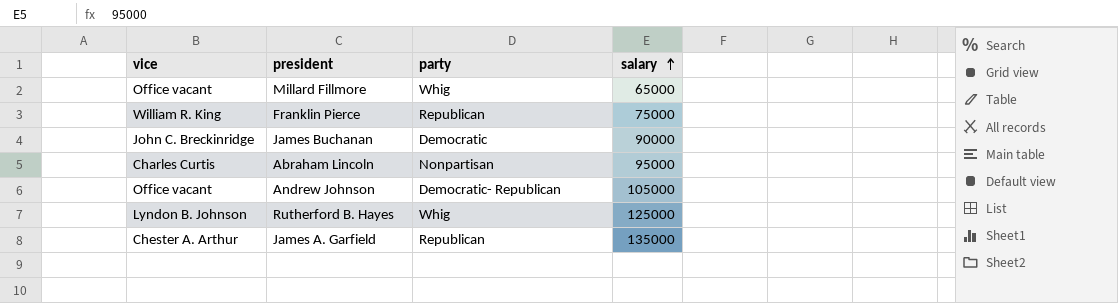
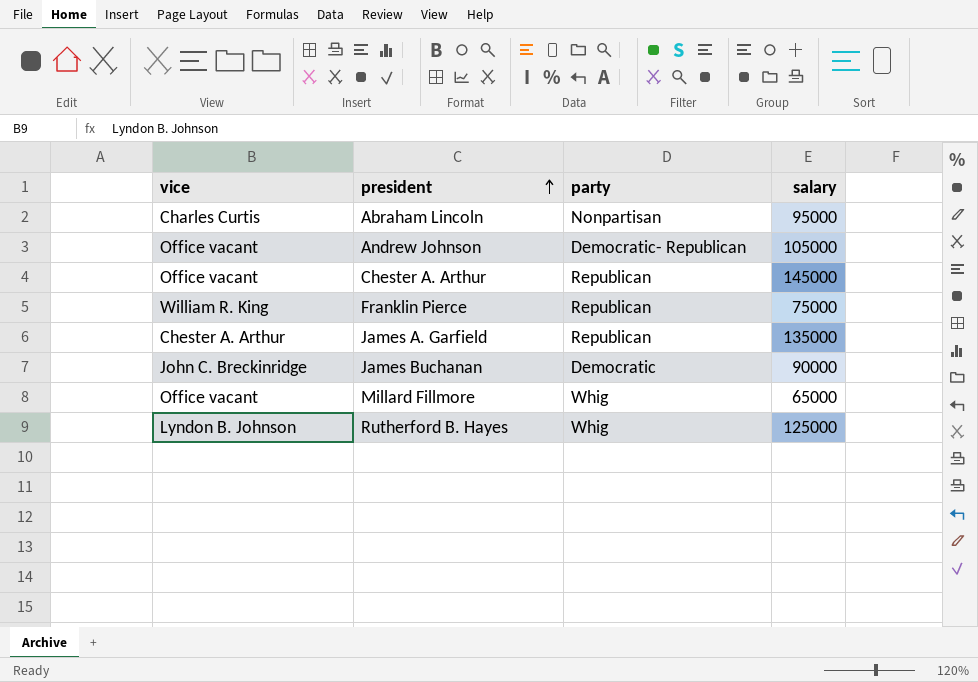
row order: salary ascending -> president ascending
row Chester A. Arthur: none -> Office vacant | Republican | 145000

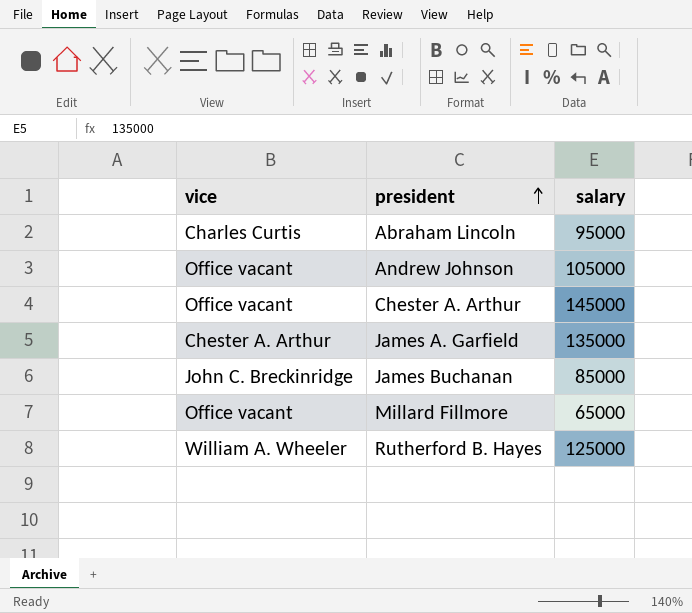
column party | position: 3 -> none
row Franklin Pierce: William R. King | Republican | 75000 -> none
James Buchanan | salary: 90000 -> 85000
Rutherford B. Hayes | vice: Lyndon B. Johnson -> William A. Wheeler

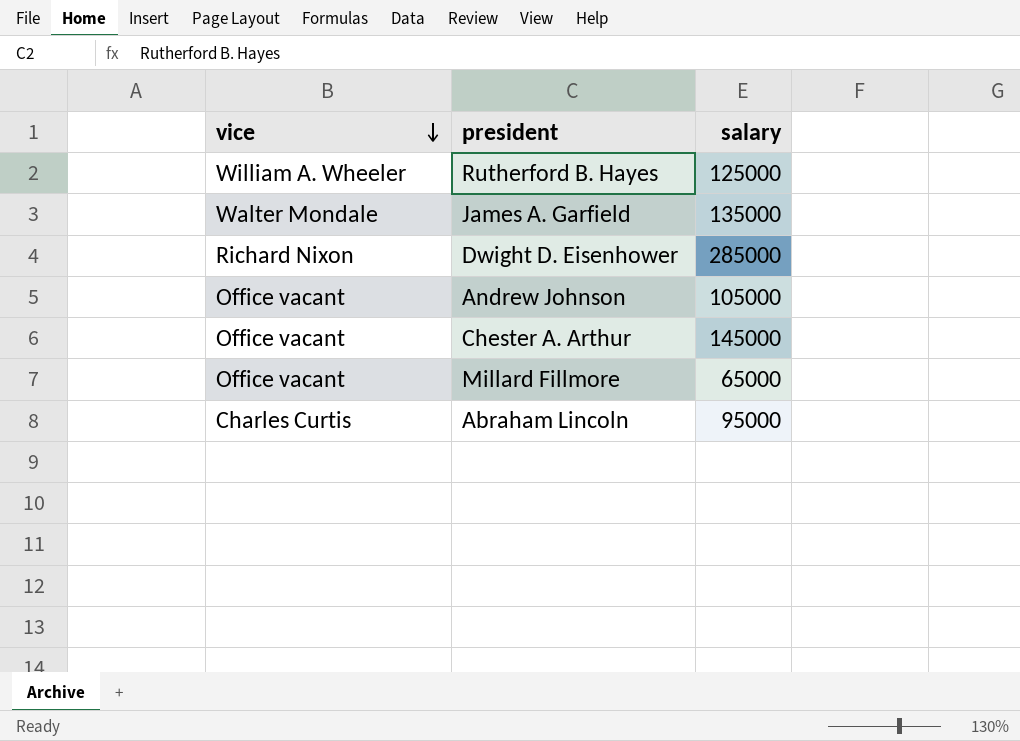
row order: president ascending -> vice descending
row James Buchanan: John C. Breckinridge | 85000 -> none
James A. Garfield | vice: Chester A. Arthur -> Walter Mondale
row Dwight D. Eisenhower: none -> Richard Nixon | 285000

